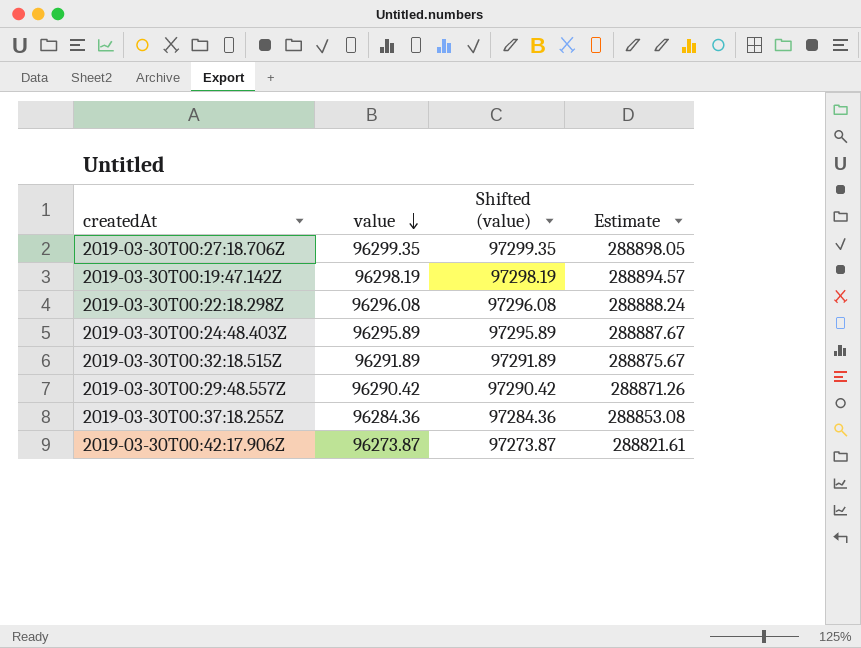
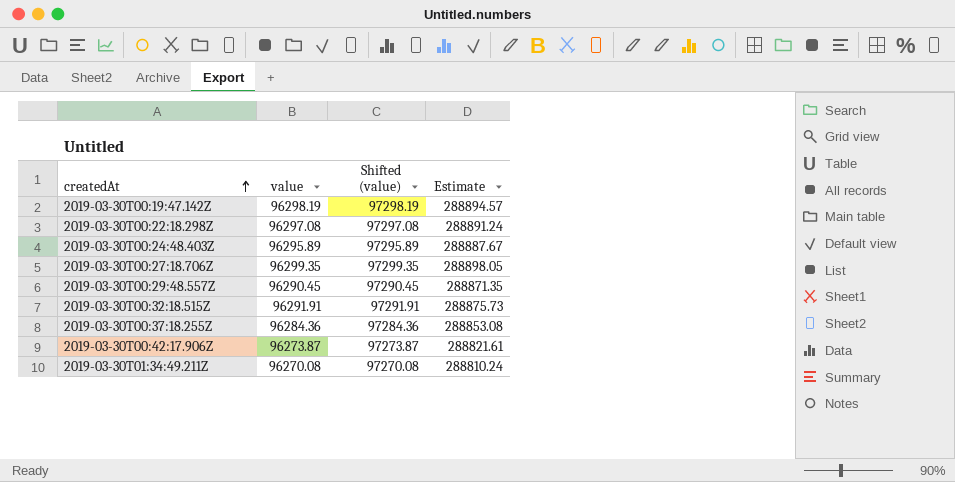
row order: value descending -> createdAt ascending
2019-03-30T00:22:18.298Z | value: 96296.08 -> 96297.08
2019-03-30T00:22:18.298Z | Shifted (value): 97296.08 -> 97297.08
2019-03-30T00:22:18.298Z | Estimate: 288888.24 -> 288891.24
2019-03-30T00:29:48.557Z | value: 96290.42 -> 96290.45
2019-03-30T00:29:48.557Z | Shifted (value): 97290.42 -> 97290.45
2019-03-30T00:29:48.557Z | Estimate: 288871.26 -> 288871.35
2019-03-30T00:32:18.515Z | value: 96291.89 -> 96291.91
2019-03-30T00:32:18.515Z | Shifted (value): 97291.89 -> 97291.91
2019-03-30T00:32:18.515Z | Estimate: 288875.67 -> 288875.73
row 2019-03-30T01:34:49.211Z: none -> 96270.08 | 97270.08 | 288810.24

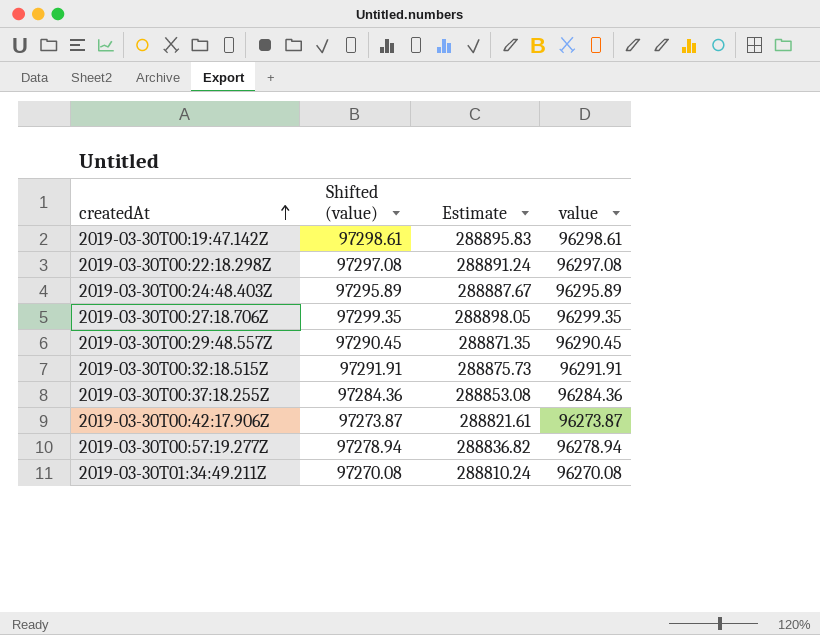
column value | position: 2 -> 4
2019-03-30T00:19:47.142Z | Shifted (value): 97298.19 -> 97298.61
2019-03-30T00:19:47.142Z | Estimate: 288894.57 -> 288895.83
2019-03-30T00:19:47.142Z | value: 96298.19 -> 96298.61
row 2019-03-30T00:57:19.277Z: none -> 97278.94 | 288836.82 | 96278.94

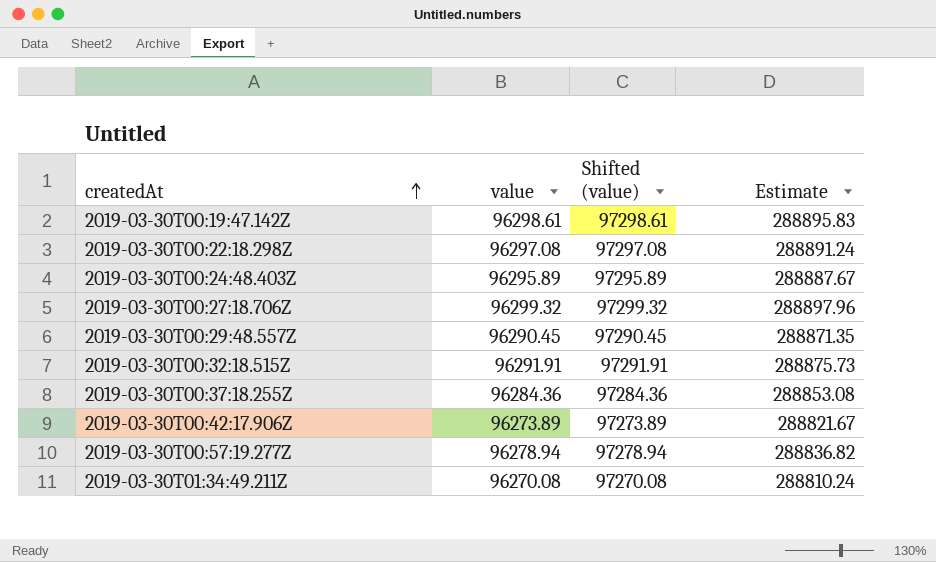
column value | position: 4 -> 2
2019-03-30T00:27:18.706Z | value: 96299.35 -> 96299.32
2019-03-30T00:27:18.706Z | Shifted (value): 97299.35 -> 97299.32
2019-03-30T00:27:18.706Z | Estimate: 288898.05 -> 288897.96
2019-03-30T00:42:17.906Z | value: 96273.87 -> 96273.89
2019-03-30T00:42:17.906Z | Shifted (value): 97273.87 -> 97273.89
2019-03-30T00:42:17.906Z | Estimate: 288821.61 -> 288821.67

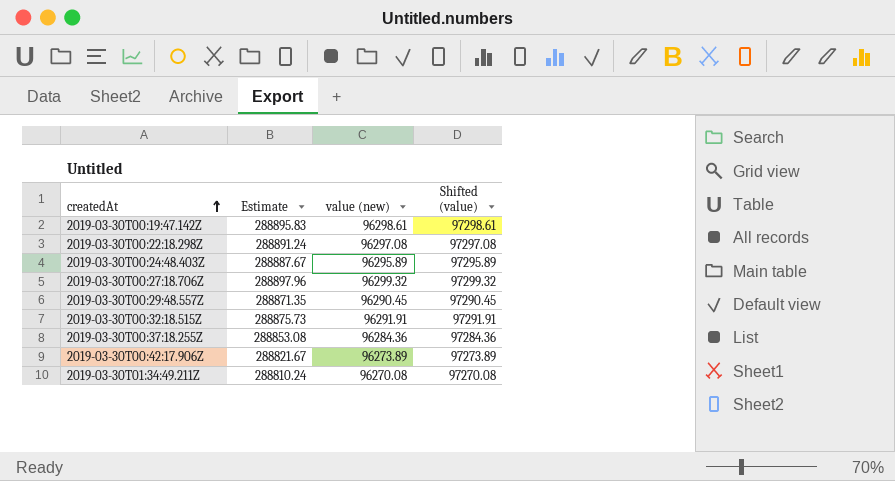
column Estimate | position: 4 -> 2
column name: value -> value (new)
row 2019-03-30T00:57:19.277Z: 96278.94 | 97278.94 | 288836.82 -> none

